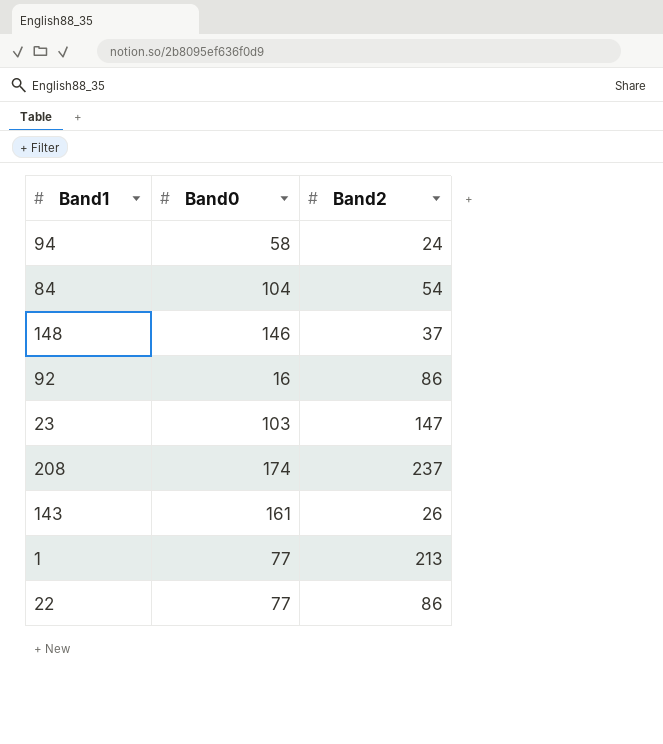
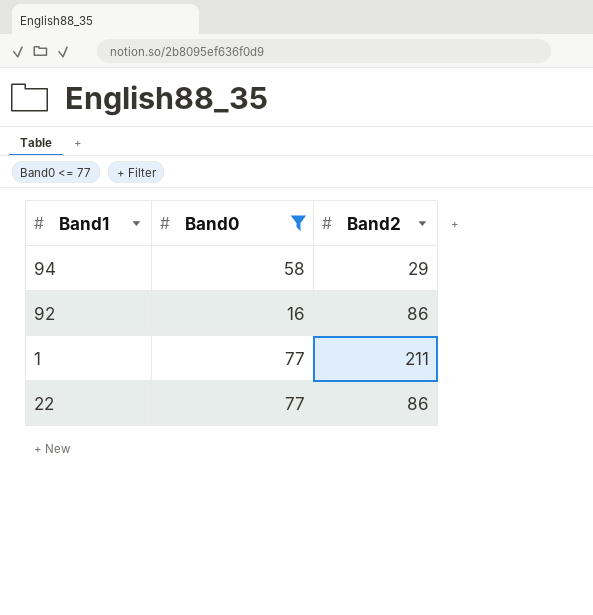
filter: none -> Band0 <= 77
94 | Band2: 24 -> 29
1 | Band2: 213 -> 211

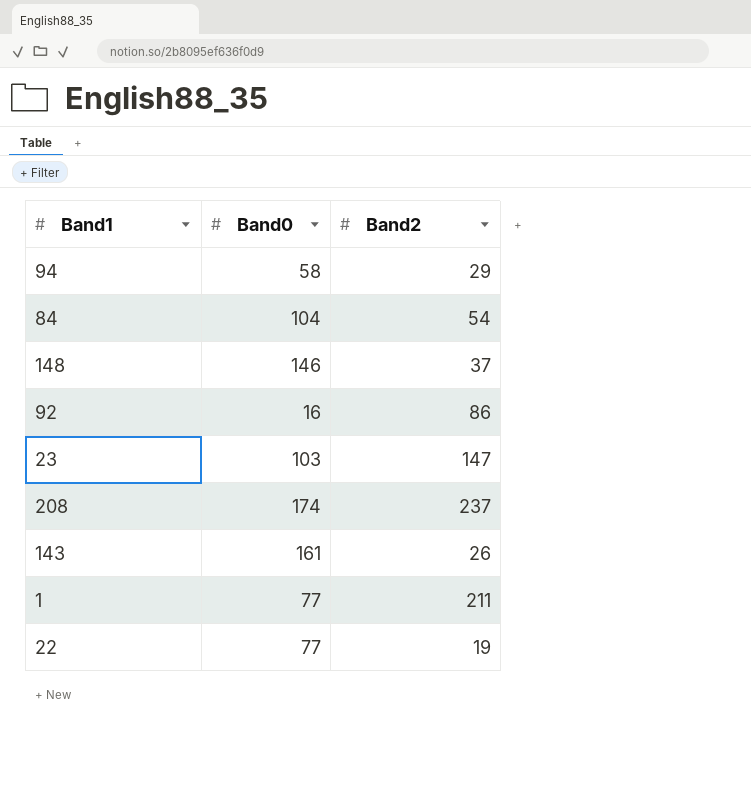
filter: Band0 <= 77 -> none
22 | Band2: 86 -> 19

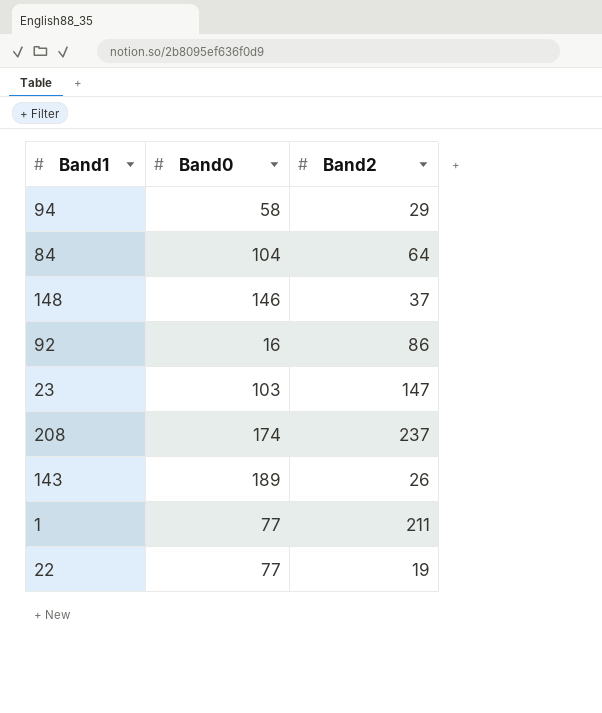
84 | Band2: 54 -> 64
143 | Band0: 161 -> 189

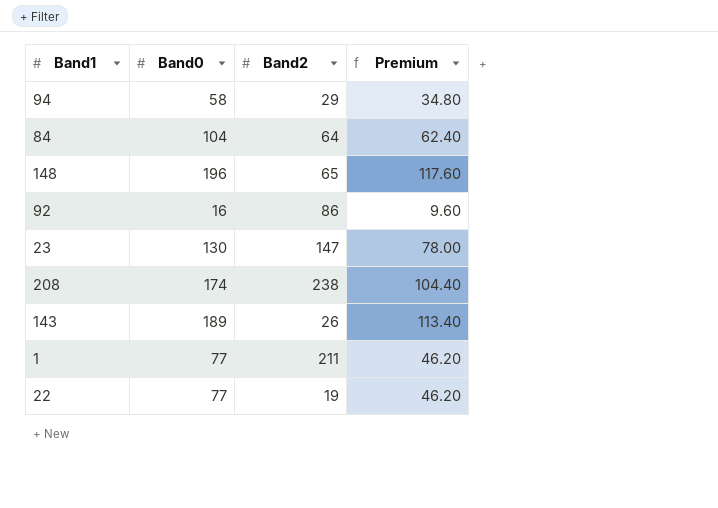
column Premium | formula: none -> [Band0] * 0.6
148 | Band0: 146 -> 196
148 | Band2: 37 -> 65
23 | Band0: 103 -> 130
208 | Band2: 237 -> 238

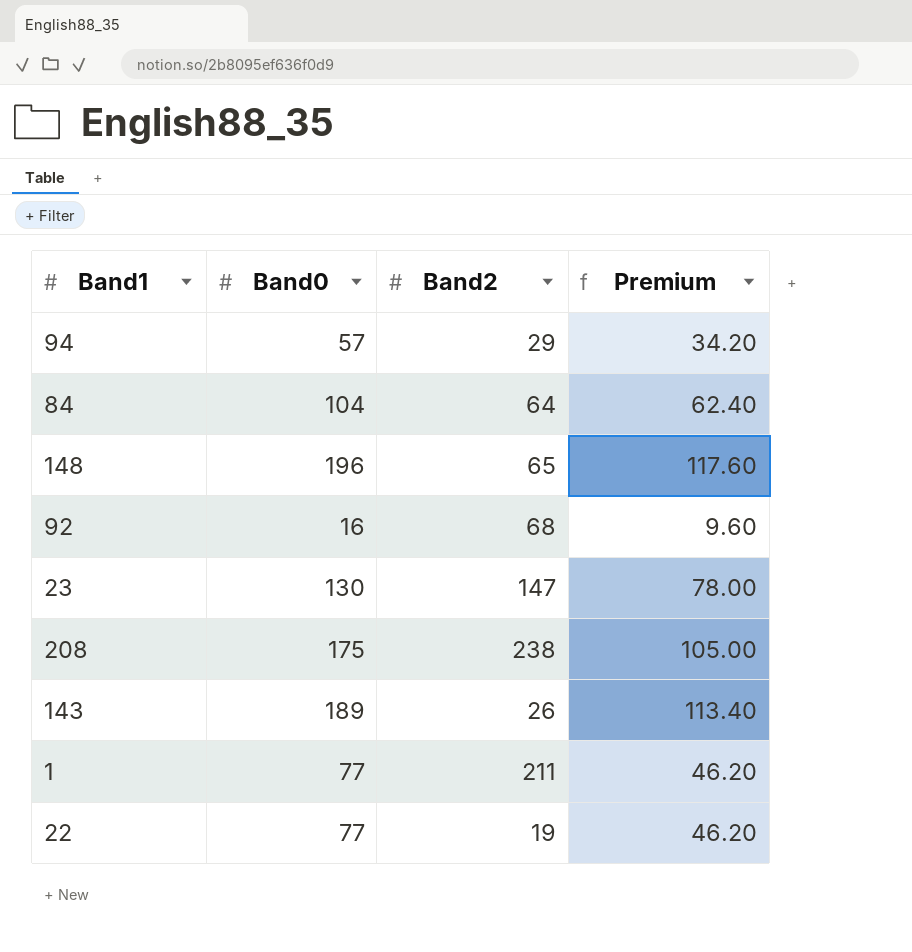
94 | Band0: 58 -> 57
94 | Premium: 34.80 -> 34.20
92 | Band2: 86 -> 68
208 | Band0: 174 -> 175
208 | Premium: 104.40 -> 105.00

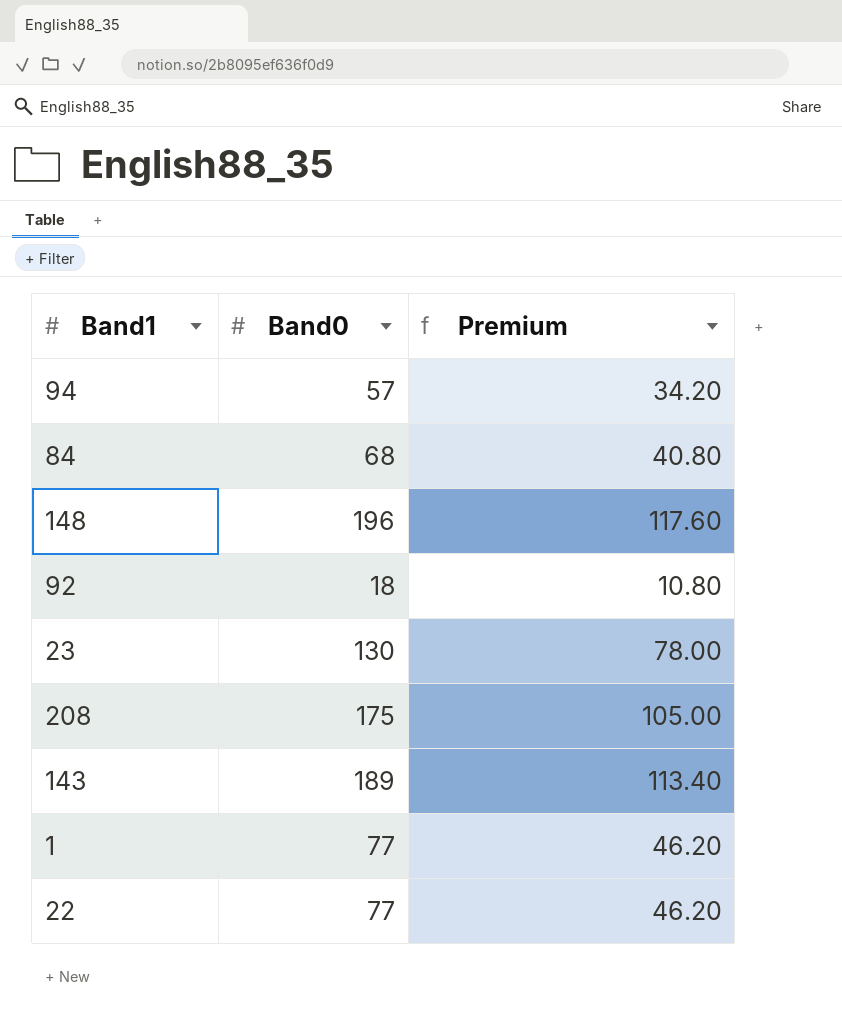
column Band2 | position: 3 -> none
84 | Band0: 104 -> 68
84 | Premium: 62.40 -> 40.80
92 | Band0: 16 -> 18
92 | Premium: 9.60 -> 10.80

